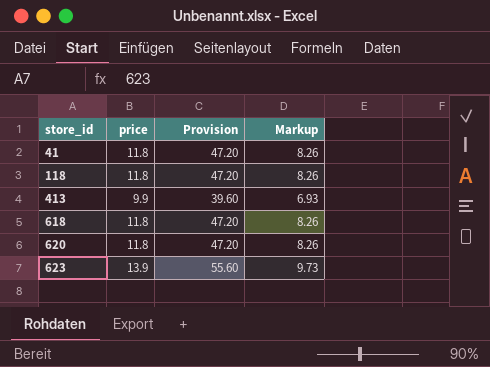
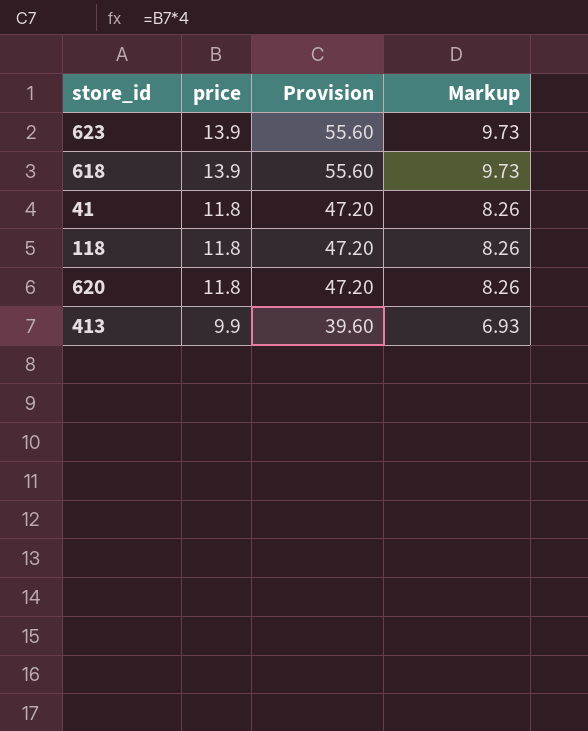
row order: store_id ascending -> price descending
618 | price: 11.8 -> 13.9
618 | Provision: 47.20 -> 55.60
618 | Markup: 8.26 -> 9.73

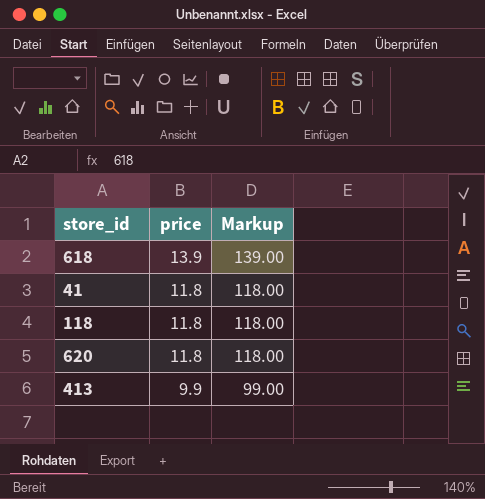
column Provision | formula: [price] * 4 -> none
column Markup | formula: [price] * 0.7 -> [price] * 10
row 623: 13.9 | 55.60 | 9.73 -> none

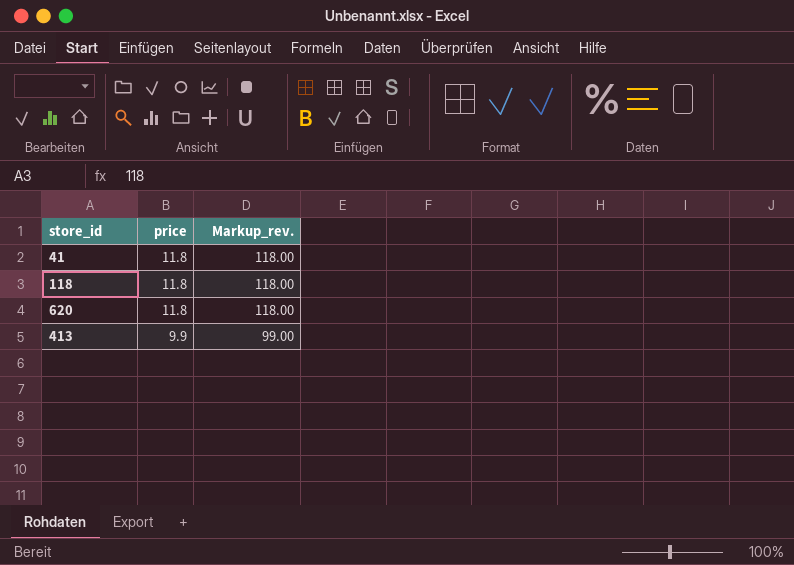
column name: Markup -> Markup_rev.
row 618: 13.9 | 139.00 -> none

